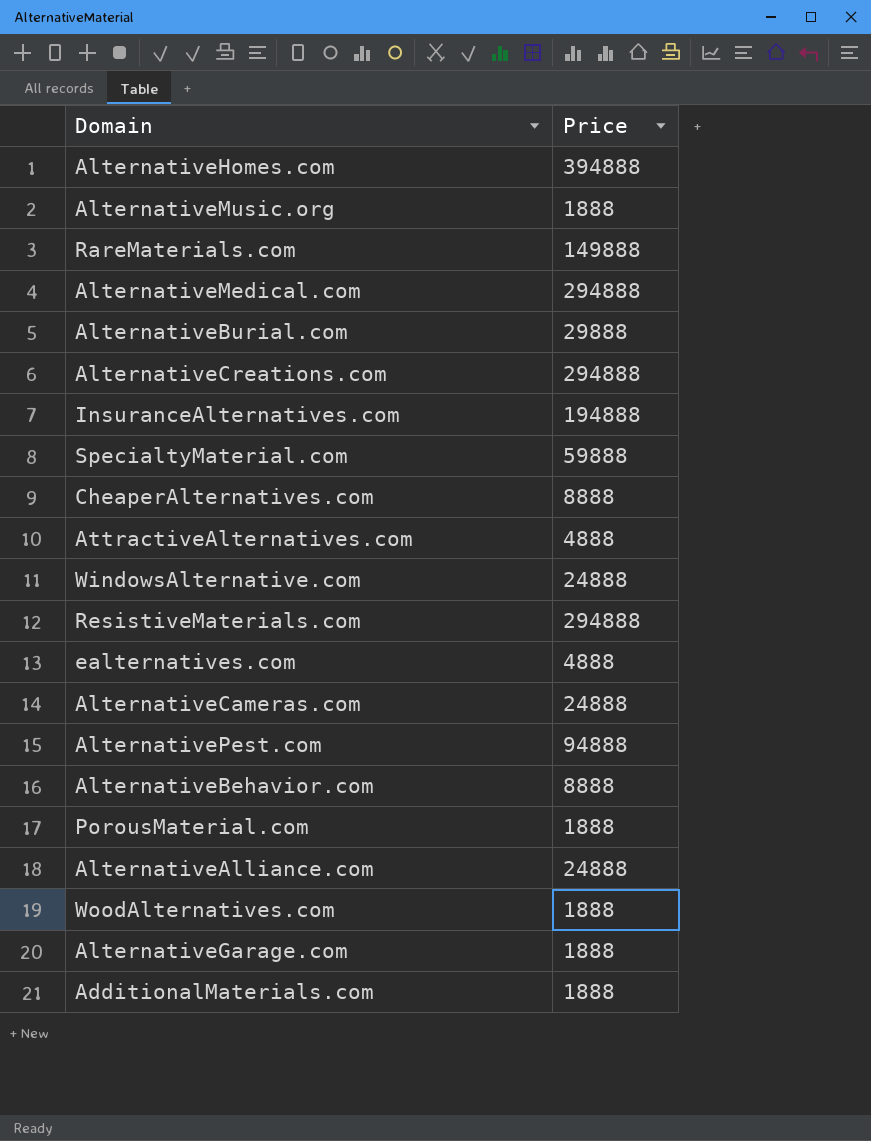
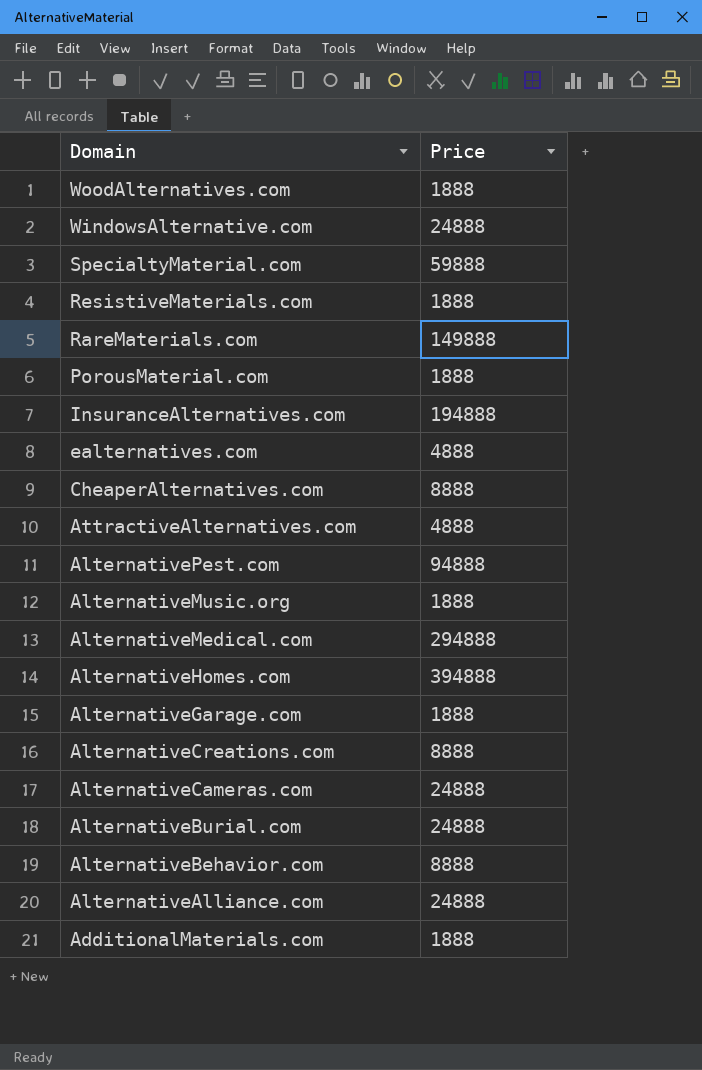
row order: none -> Domain descending
ResistiveMaterials.com | Price: 294888 -> 1888
AlternativeCreations.com | Price: 294888 -> 8888
AlternativeBurial.com | Price: 29888 -> 24888

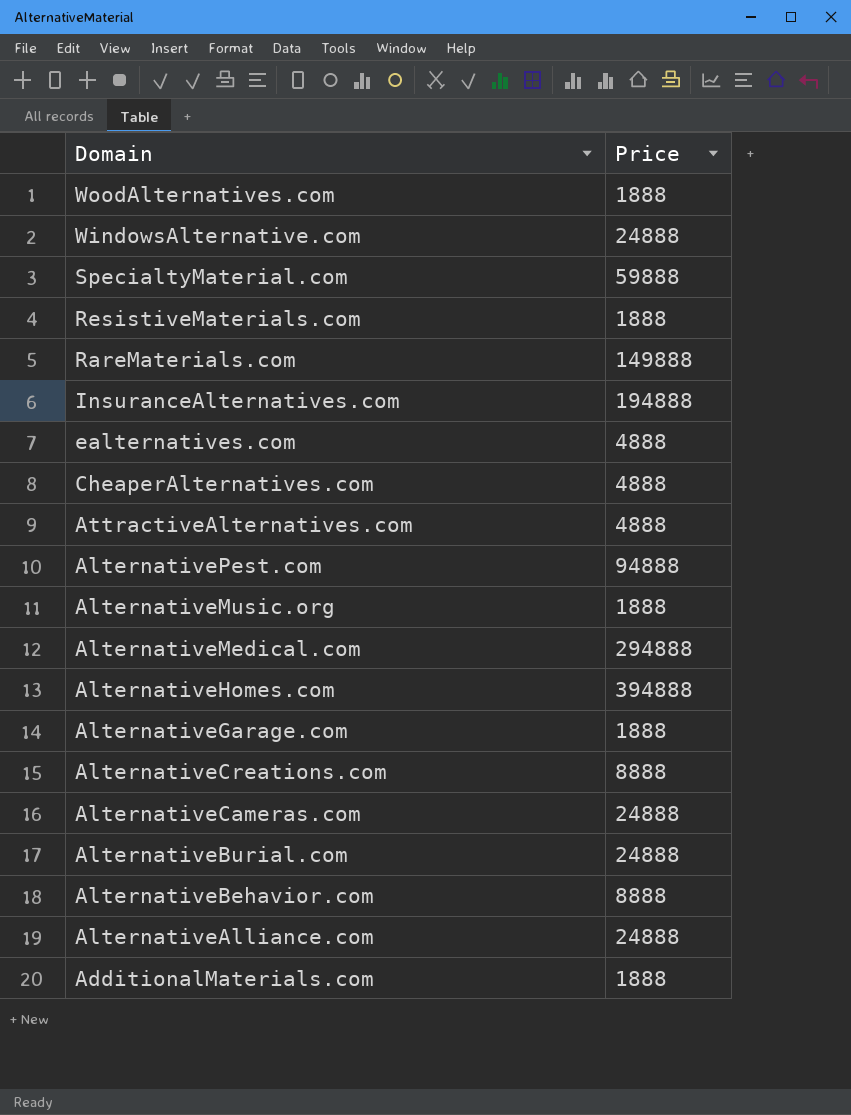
row PorousMaterial.com: 1888 -> none
CheaperAlternatives.com | Price: 8888 -> 4888

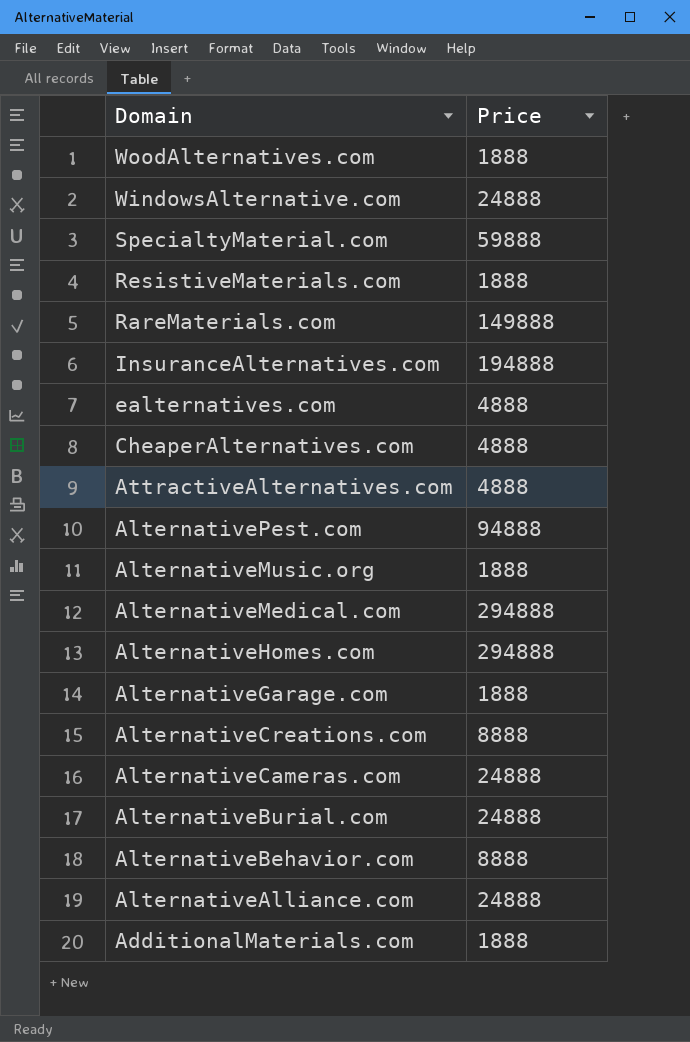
AlternativeHomes.com | Price: 394888 -> 294888

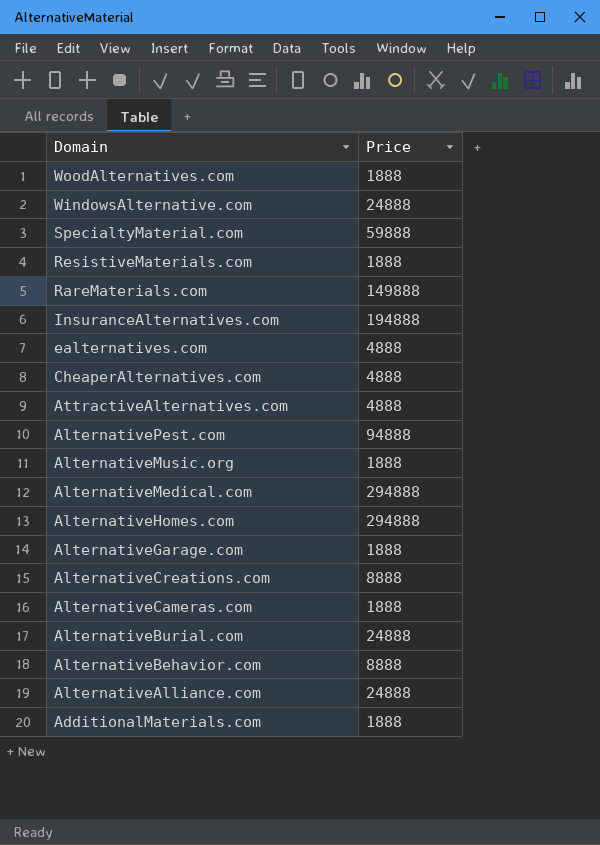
AlternativeCameras.com | Price: 24888 -> 1888

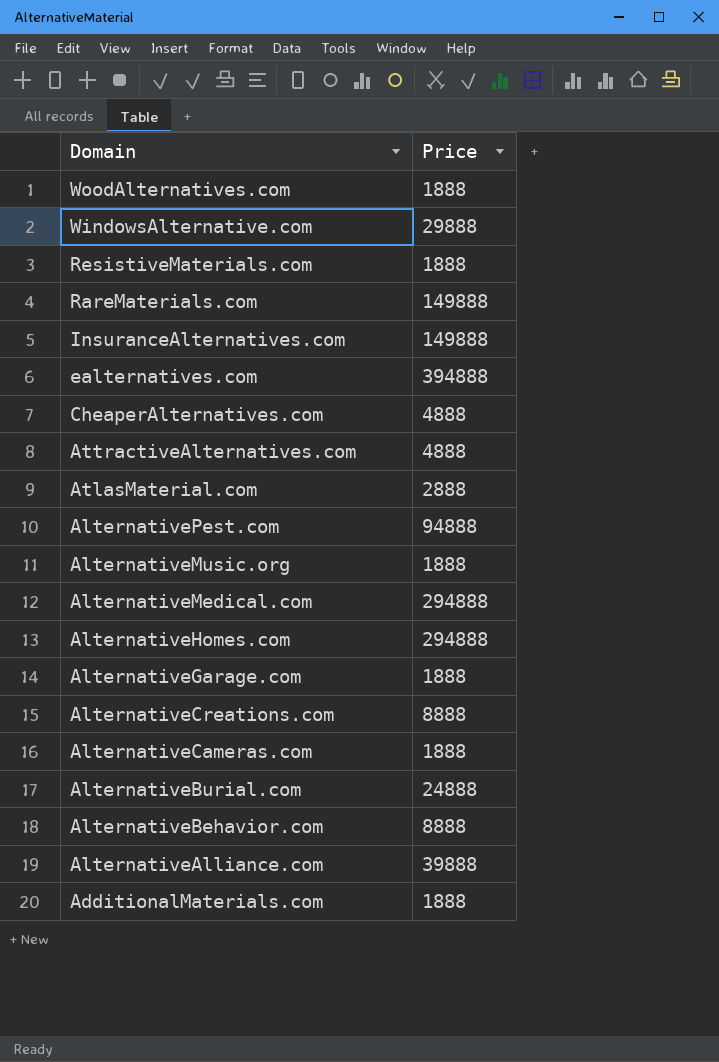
row SpecialtyMaterial.com: 59888 -> none
WindowsAlternative.com | Price: 24888 -> 29888
InsuranceAlternatives.com | Price: 194888 -> 149888
ealternatives.com | Price: 4888 -> 394888
row AtlasMaterial.com: none -> 2888
AlternativeAlliance.com | Price: 24888 -> 39888

